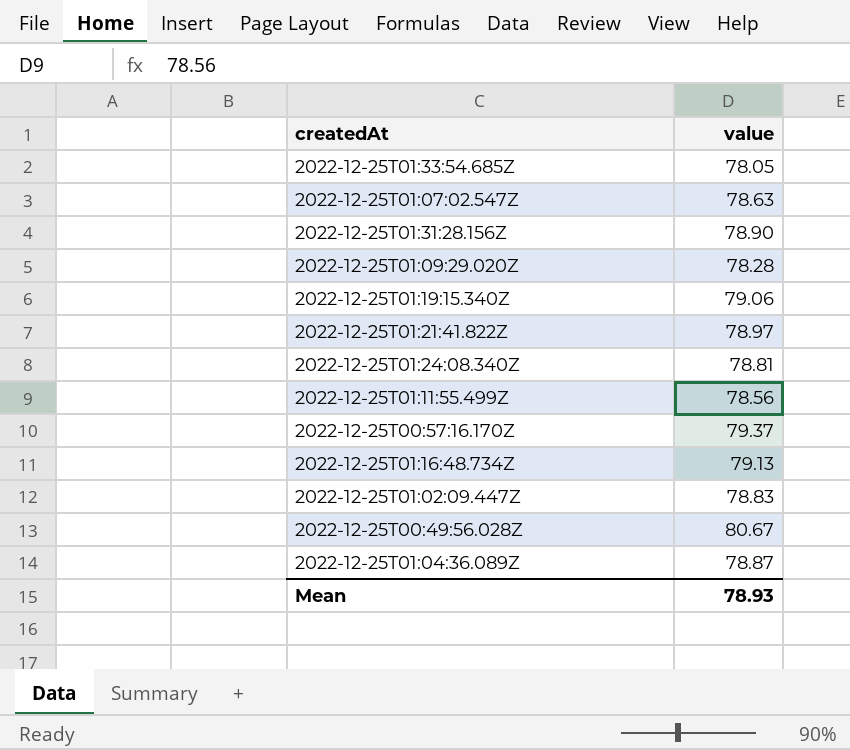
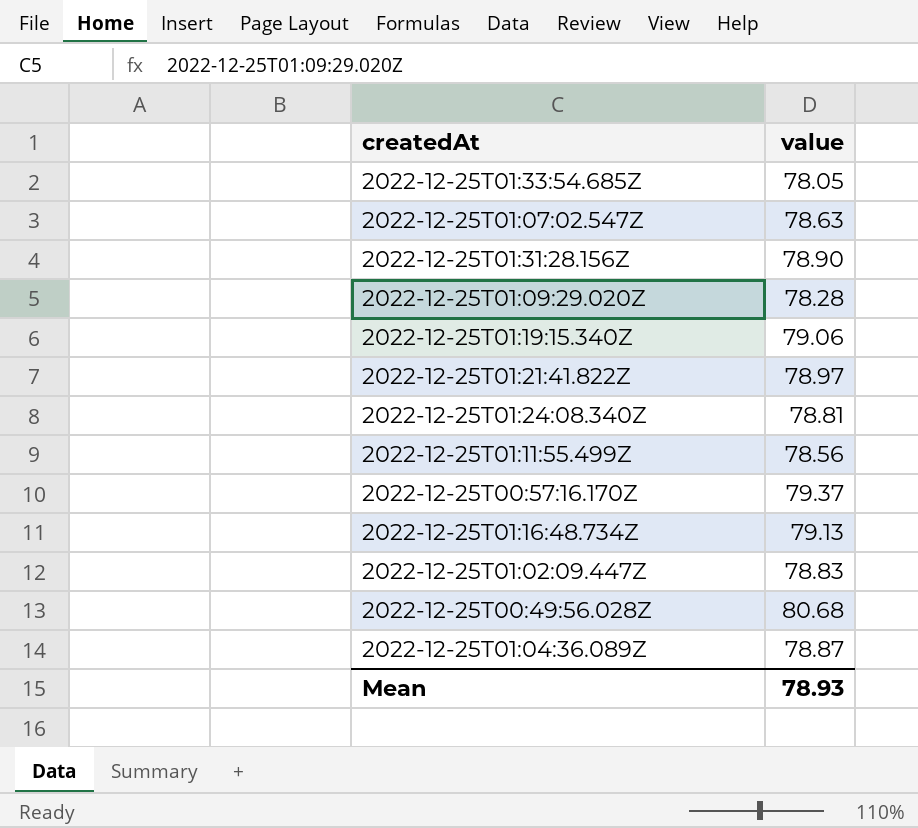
2022-12-25T00:49:56.028Z | value: 80.67 -> 80.68

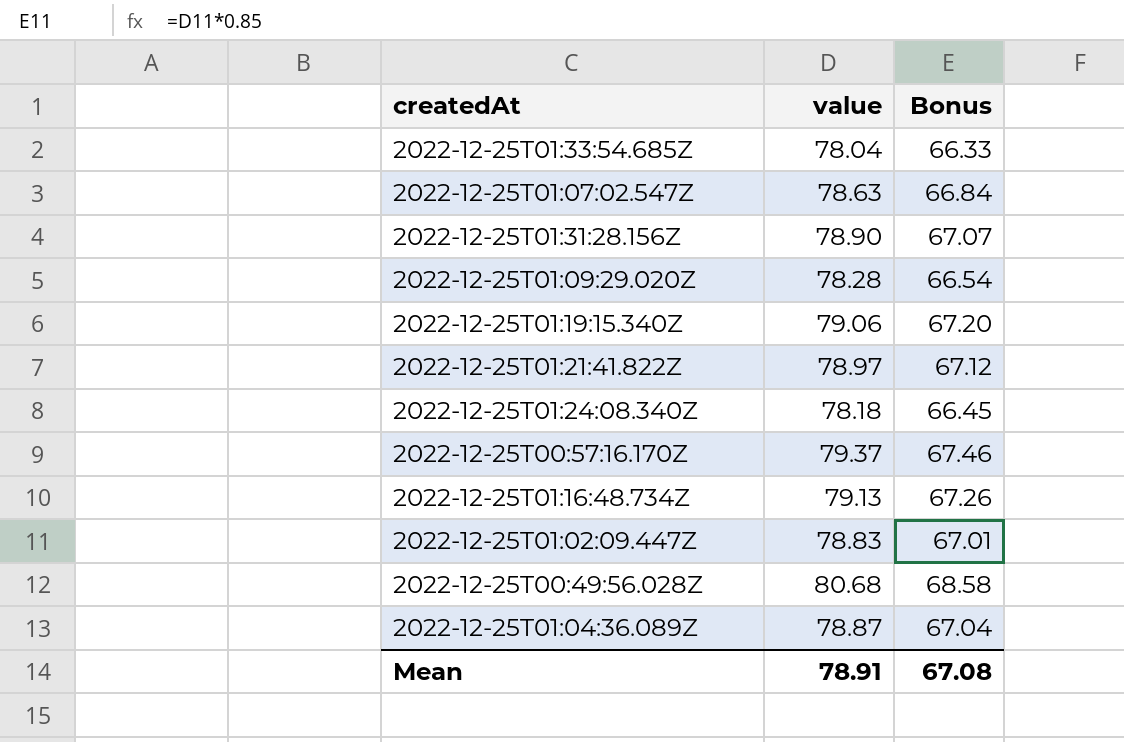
column Bonus | formula: none -> [value] * 0.85
row 2022-12-25T01:11:55.499Z: 78.56 -> none
2022-12-25T01:33:54.685Z | value: 78.05 -> 78.04
2022-12-25T01:24:08.340Z | value: 78.81 -> 78.18
Mean | value: 78.93 -> 78.91

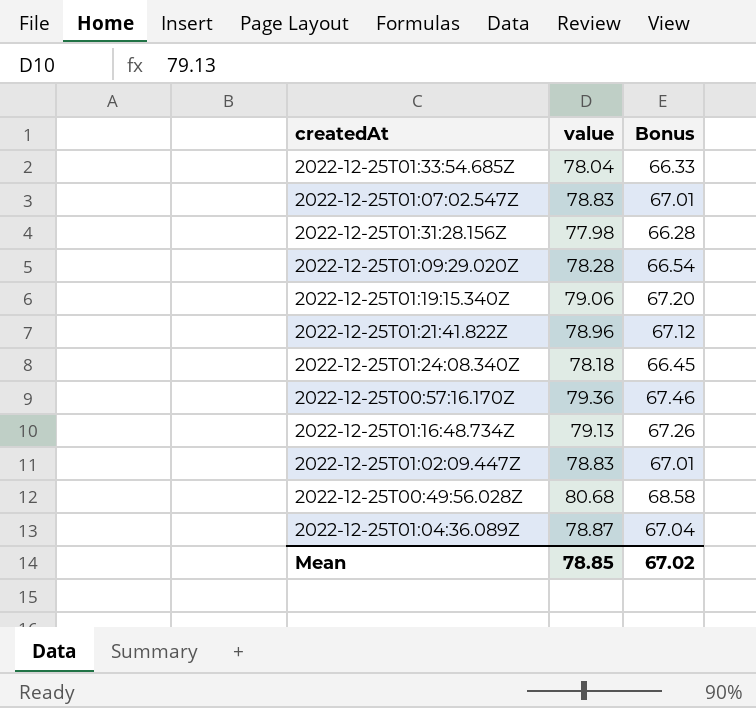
2022-12-25T01:07:02.547Z | value: 78.63 -> 78.83
2022-12-25T01:07:02.547Z | Bonus: 66.84 -> 67.01
2022-12-25T01:31:28.156Z | value: 78.90 -> 77.98
2022-12-25T01:31:28.156Z | Bonus: 67.07 -> 66.28
2022-12-25T01:21:41.822Z | value: 78.97 -> 78.96
2022-12-25T00:57:16.170Z | value: 79.37 -> 79.36
Mean | value: 78.91 -> 78.85
Mean | Bonus: 67.08 -> 67.02

